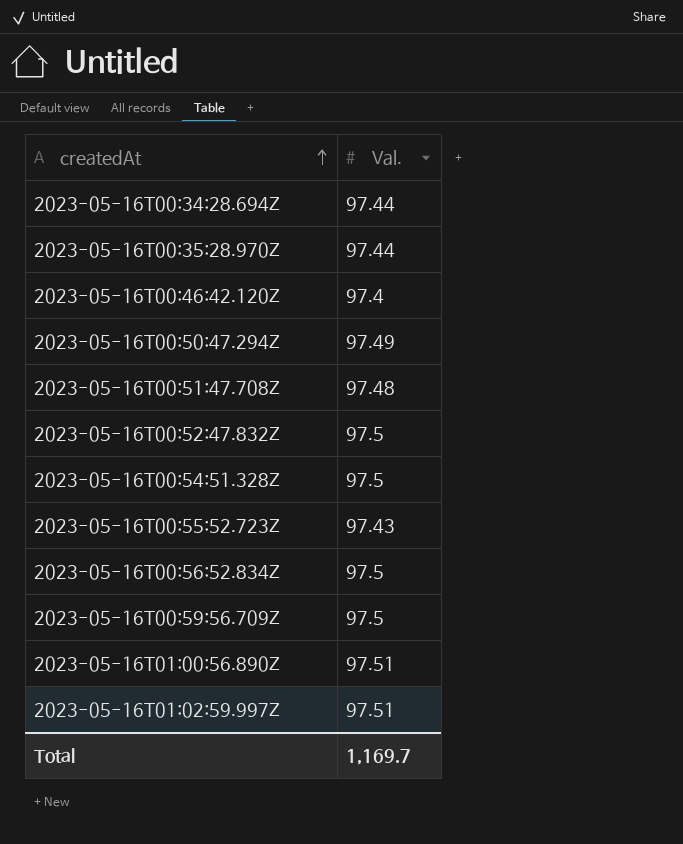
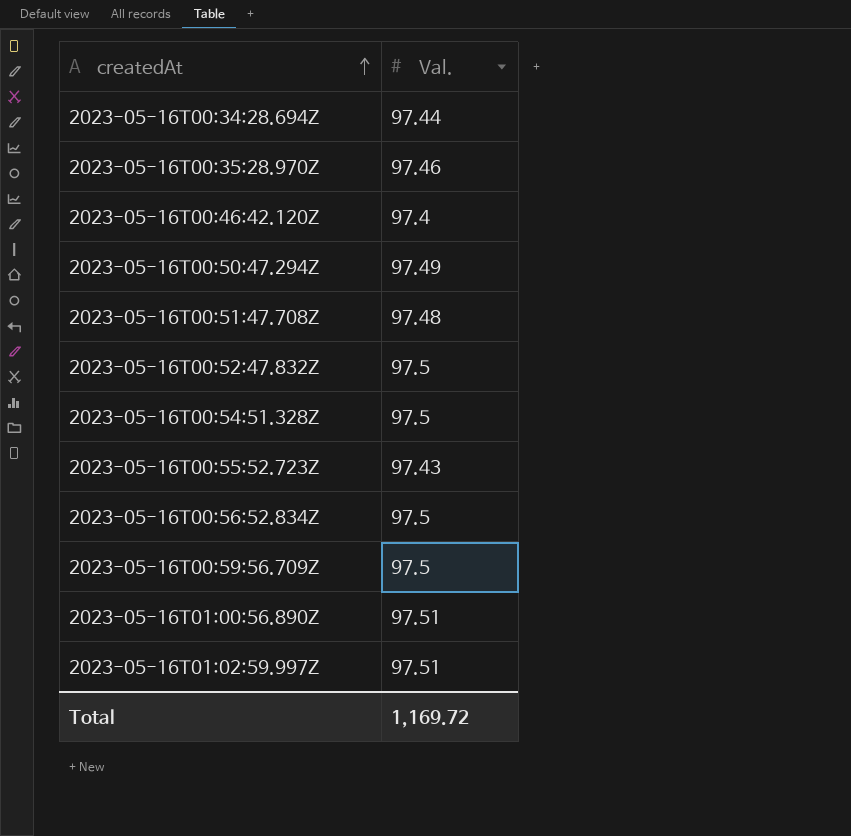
2023-05-16T00:35:28.970Z | Val.: 97.44 -> 97.46
Total | Val.: 1,169.7 -> 1,169.72

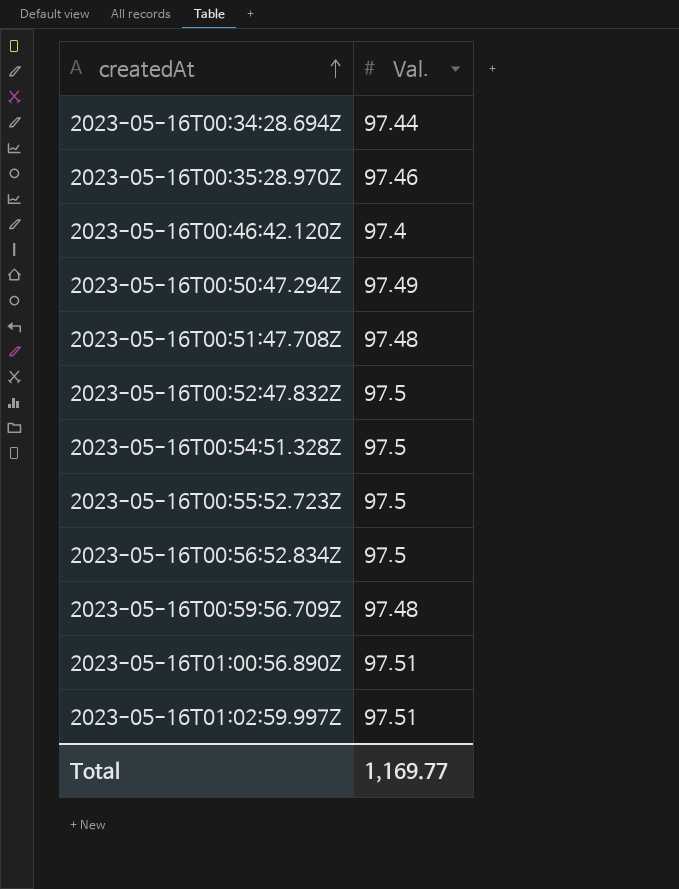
2023-05-16T00:55:52.723Z | Val.: 97.43 -> 97.5
2023-05-16T00:59:56.709Z | Val.: 97.5 -> 97.48
Total | Val.: 1,169.72 -> 1,169.77

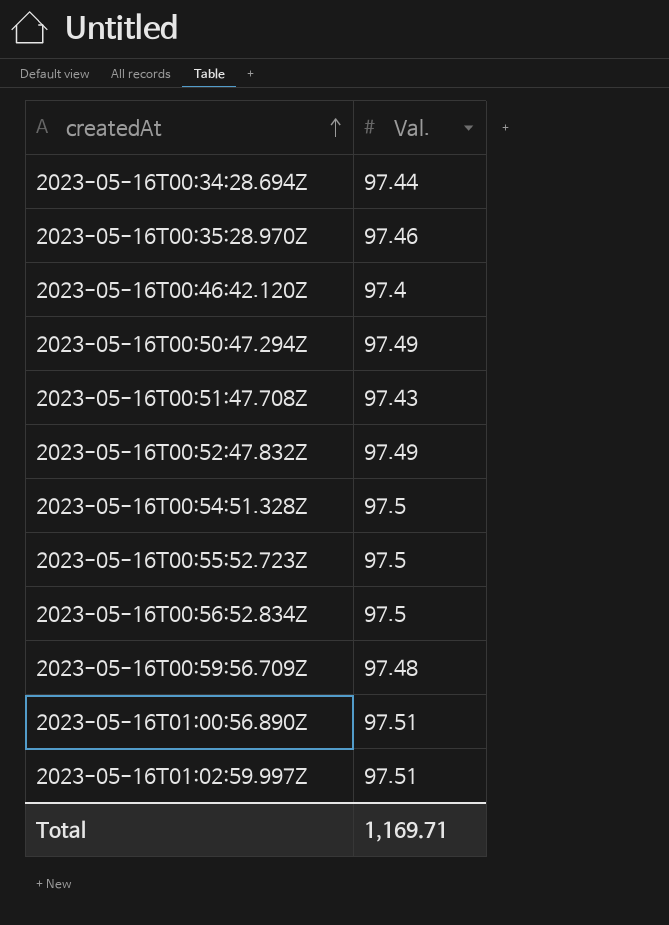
2023-05-16T00:51:47.708Z | Val.: 97.48 -> 97.43
2023-05-16T00:52:47.832Z | Val.: 97.5 -> 97.49
Total | Val.: 1,169.77 -> 1,169.71

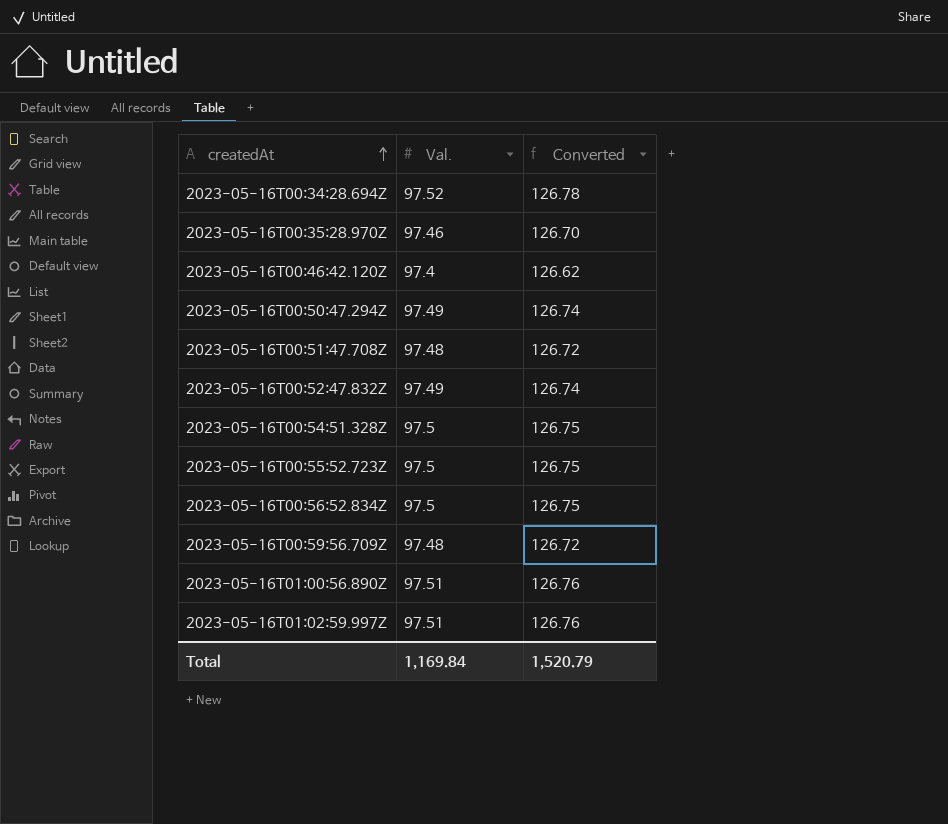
column Converted | formula: none -> [Val.] * 1.3
2023-05-16T00:34:28.694Z | Val.: 97.44 -> 97.52
2023-05-16T00:51:47.708Z | Val.: 97.43 -> 97.48
Total | Val.: 1,169.71 -> 1,169.84

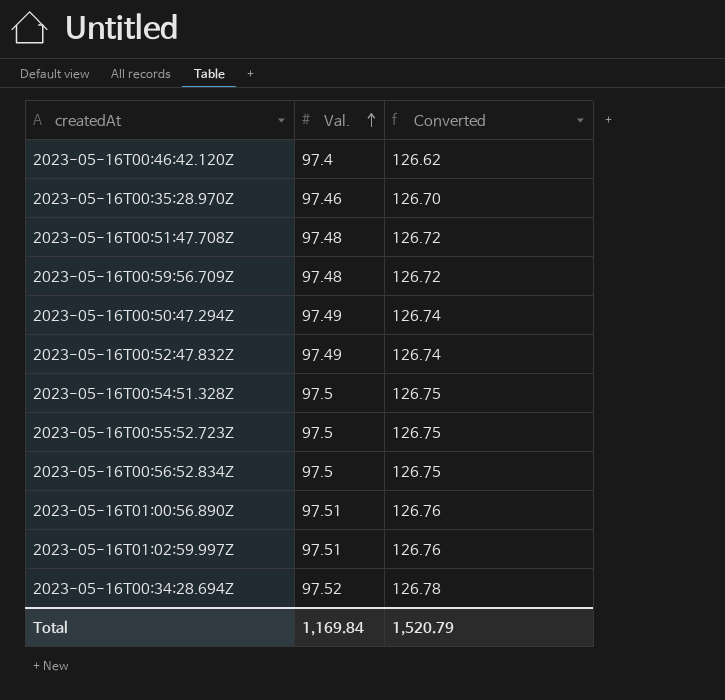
row order: createdAt ascending -> Val. ascending

